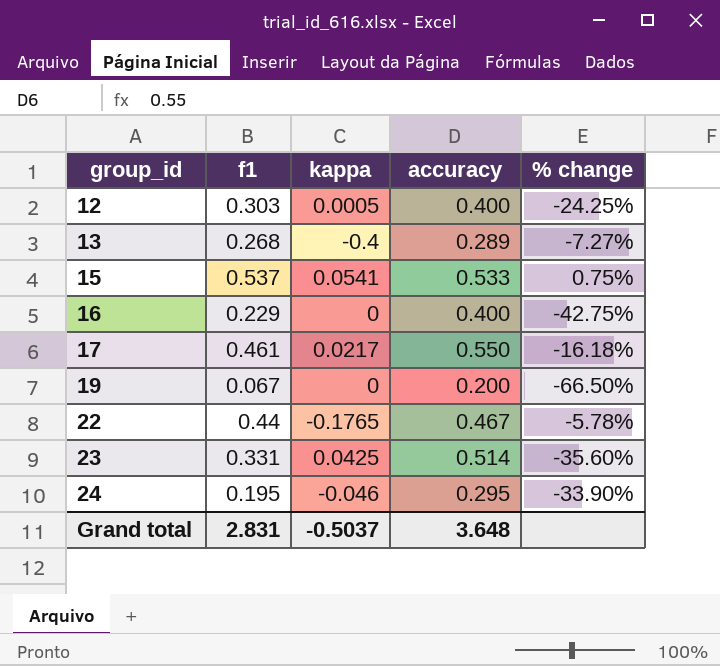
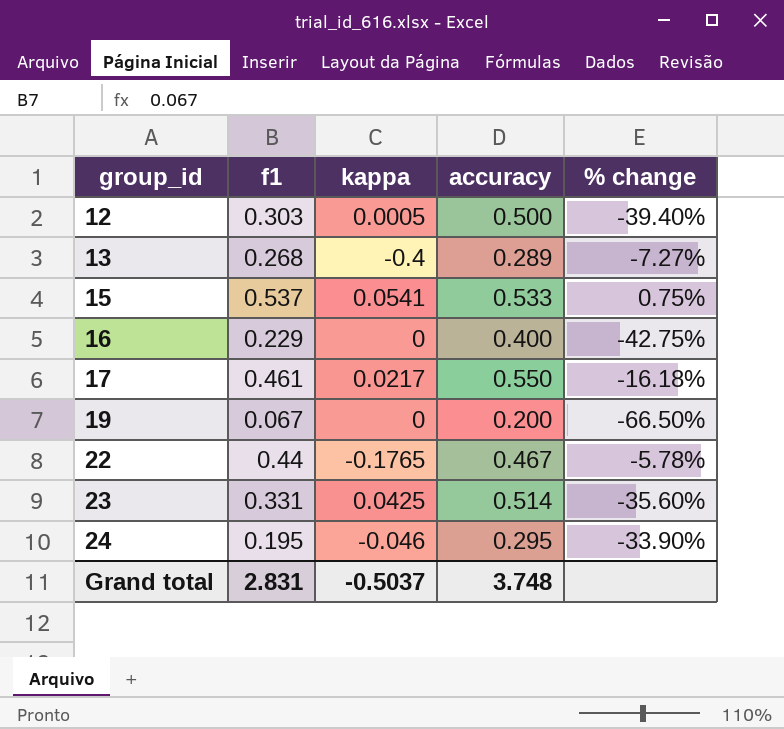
12 | accuracy: 0.400 -> 0.500
12 | % change: -24.25% -> -39.40%
Grand total | accuracy: 3.648 -> 3.748

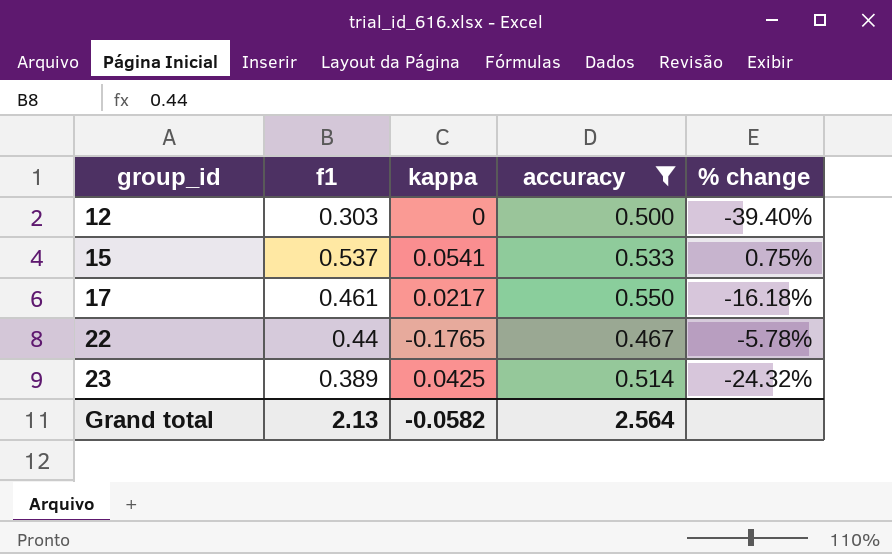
filter: none -> accuracy >= 0.467
12 | kappa: 0.0005 -> 0
23 | f1: 0.331 -> 0.389
23 | % change: -35.60% -> -24.32%
Grand total | f1: 2.831 -> 2.13
Grand total | kappa: -0.5037 -> -0.0582
Grand total | accuracy: 3.748 -> 2.564

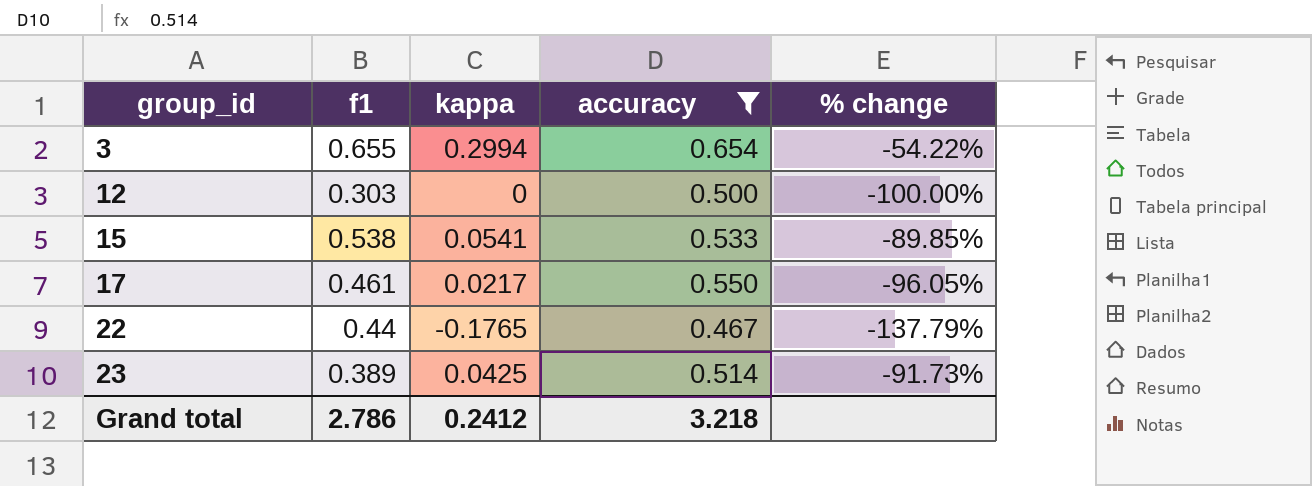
column % change | formula: ([f1] - [accuracy]) / [accuracy] -> ([kappa] - [accuracy]) / [accuracy]
row 3: none -> 0.655 | 0.2994 | 0.654 | -54.22%
15 | f1: 0.537 -> 0.538
Grand total | f1: 2.13 -> 2.786
Grand total | kappa: -0.0582 -> 0.2412
Grand total | accuracy: 2.564 -> 3.218

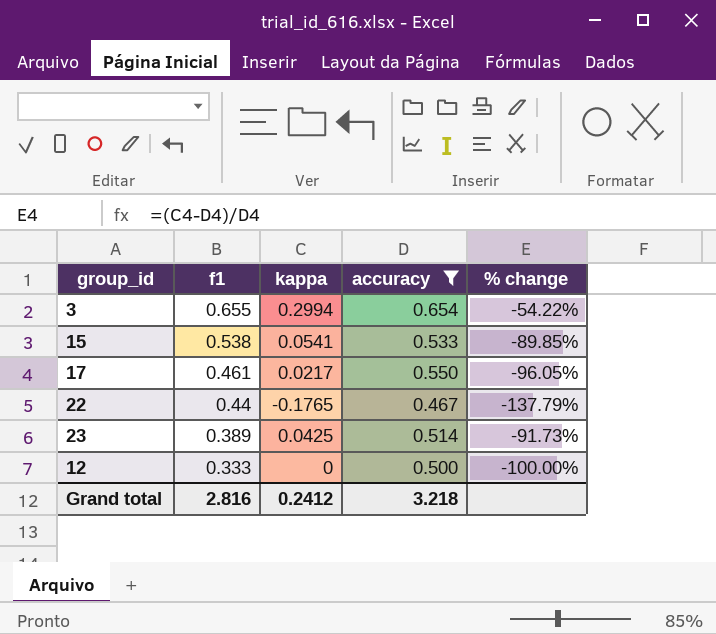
row order: group_id ascending -> f1 descending
12 | f1: 0.303 -> 0.333
Grand total | f1: 2.786 -> 2.816

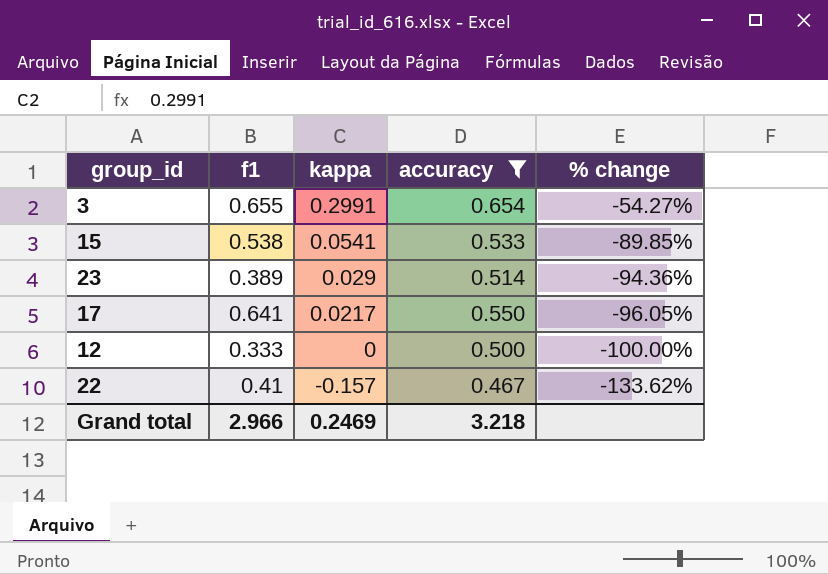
row order: f1 descending -> kappa descending
3 | kappa: 0.2994 -> 0.2991
3 | % change: -54.22% -> -54.27%
23 | kappa: 0.0425 -> 0.029
23 | % change: -91.73% -> -94.36%
17 | f1: 0.461 -> 0.641
22 | f1: 0.44 -> 0.41
22 | kappa: -0.1765 -> -0.157
22 | % change: -137.79% -> -133.62%
Grand total | f1: 2.816 -> 2.966
Grand total | kappa: 0.2412 -> 0.2469

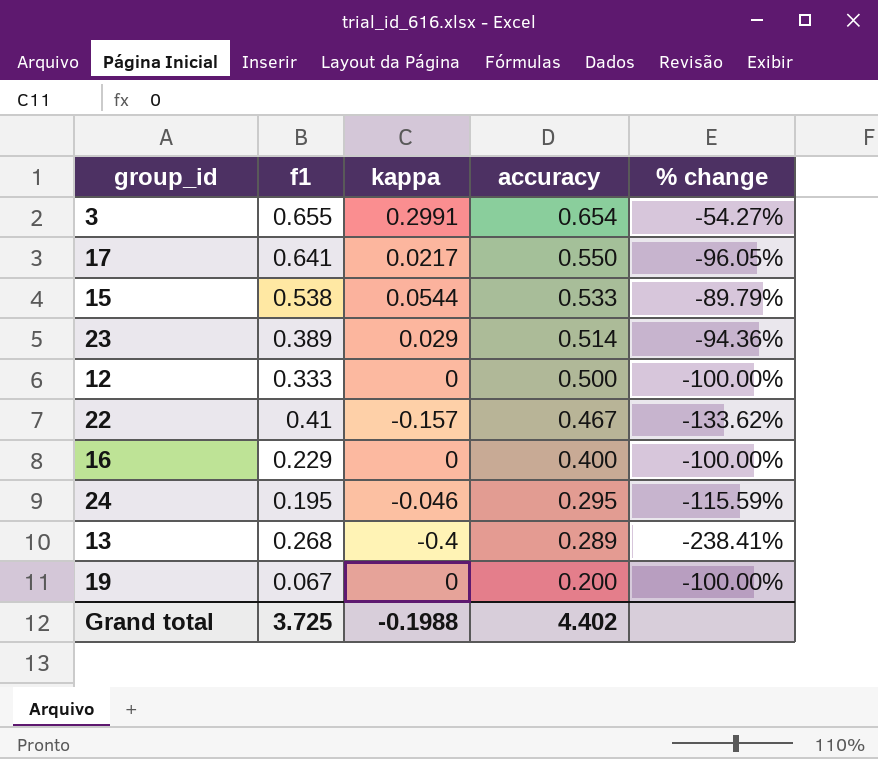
filter: accuracy >= 0.467 -> none
row order: kappa descending -> accuracy descending
15 | kappa: 0.0541 -> 0.0544
15 | % change: -89.85% -> -89.79%
Grand total | f1: 2.966 -> 3.725
Grand total | kappa: 0.2469 -> -0.1988
Grand total | accuracy: 3.218 -> 4.402

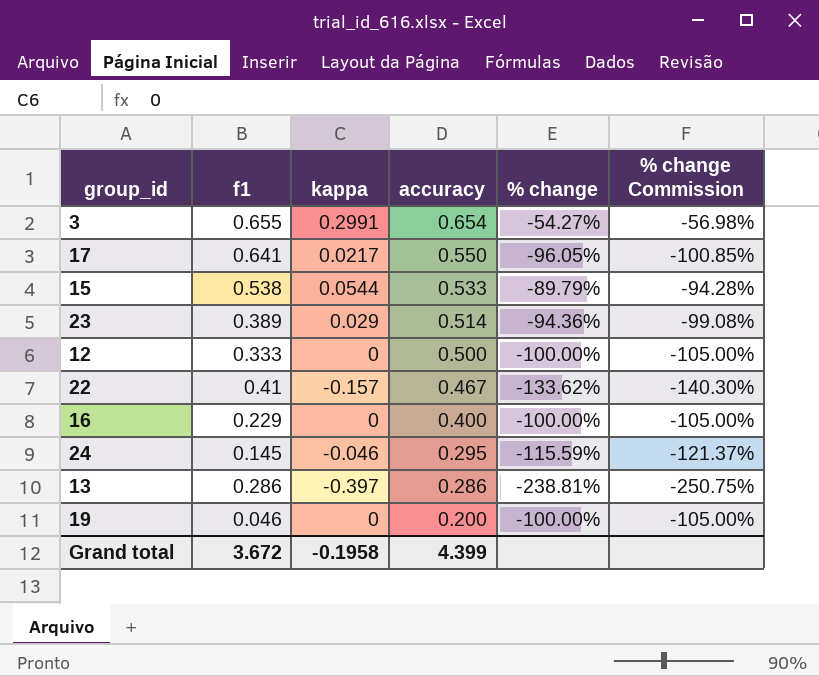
column % change Commission | formula: none -> [% change] * 1.05
24 | f1: 0.195 -> 0.145
13 | f1: 0.268 -> 0.286
13 | kappa: -0.4 -> -0.397
13 | accuracy: 0.289 -> 0.286
13 | % change: -238.41% -> -238.81%
19 | f1: 0.067 -> 0.046
Grand total | f1: 3.725 -> 3.672
Grand total | kappa: -0.1988 -> -0.1958
Grand total | accuracy: 4.402 -> 4.399

